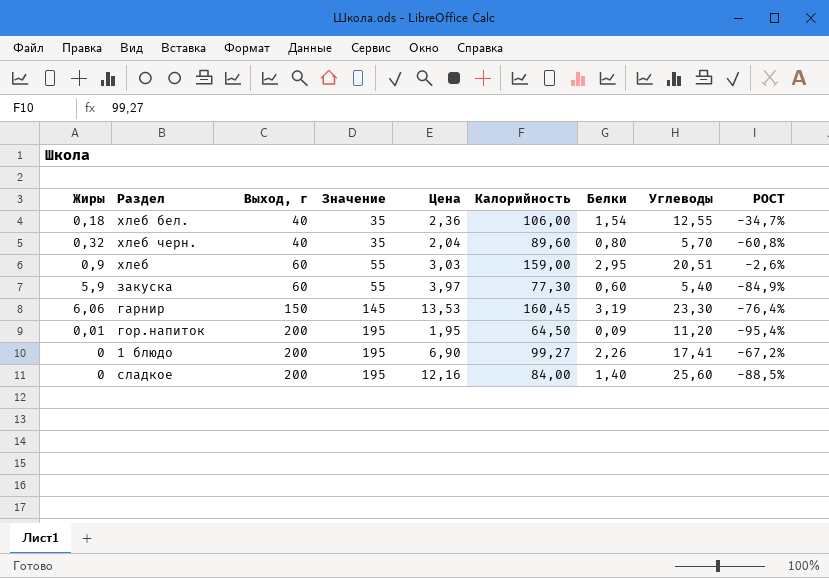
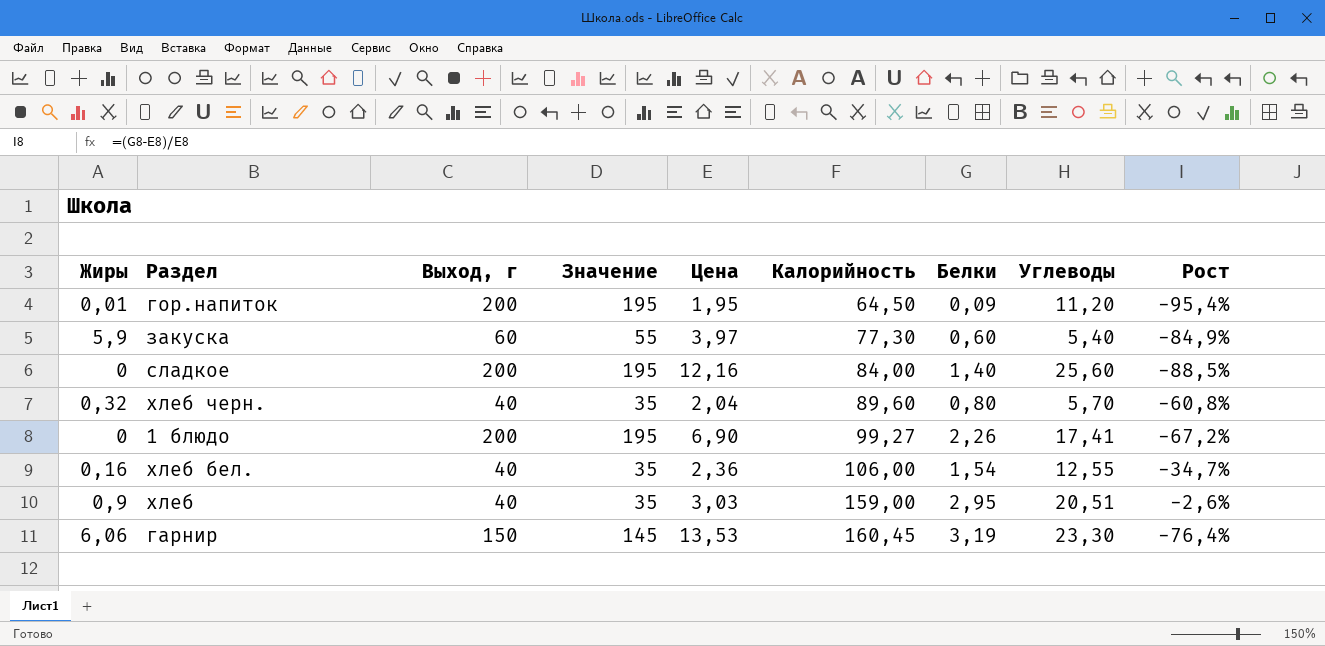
row order: Выход, г ascending -> Калорийность ascending
column name: РОСТ -> Рост
хлеб бел. | Жиры: 0,18 -> 0,16
хлеб | Выход, г: 60 -> 40
хлеб | Значение: 55 -> 35

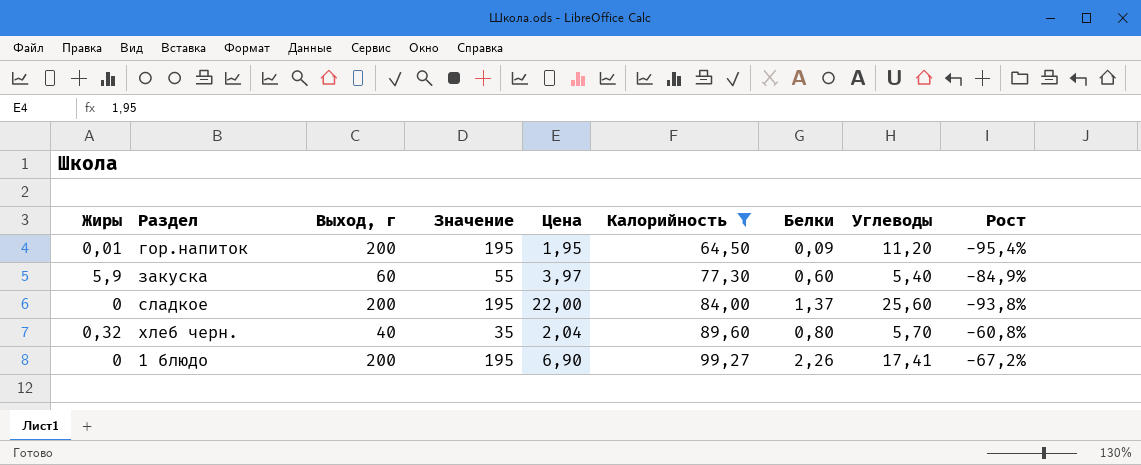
filter: none -> Калорийность <= 99,27
сладкое | Цена: 12,16 -> 22,00
сладкое | Белки: 1,40 -> 1,37
сладкое | Рост: -88,5% -> -93,8%

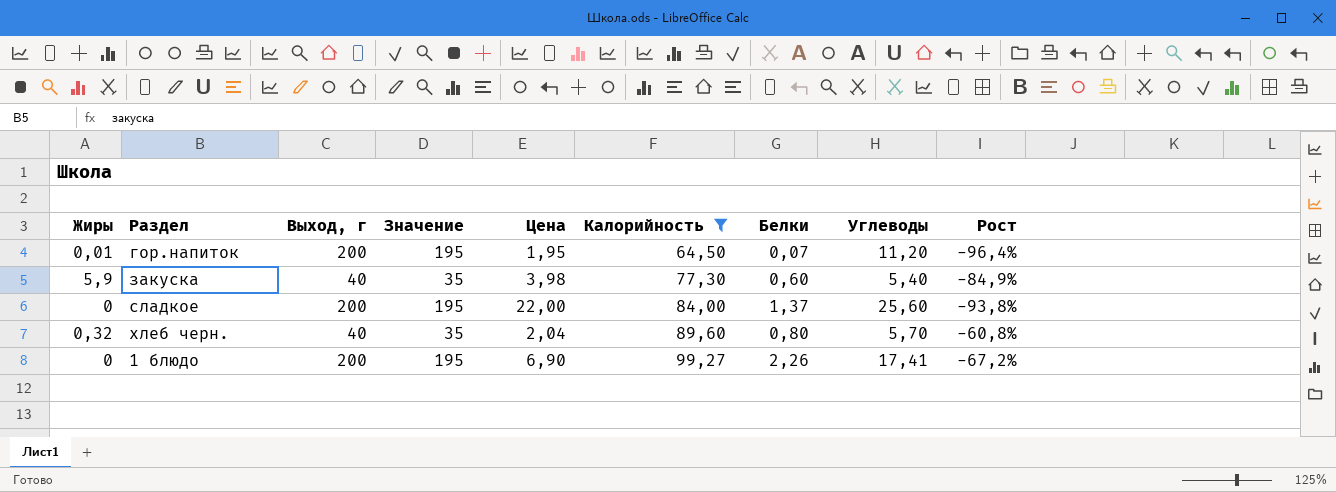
гор.напиток | Белки: 0,09 -> 0,07
гор.напиток | Рост: -95,4% -> -96,4%
закуска | Выход, г: 60 -> 40
закуска | Значение: 55 -> 35
закуска | Цена: 3,97 -> 3,98

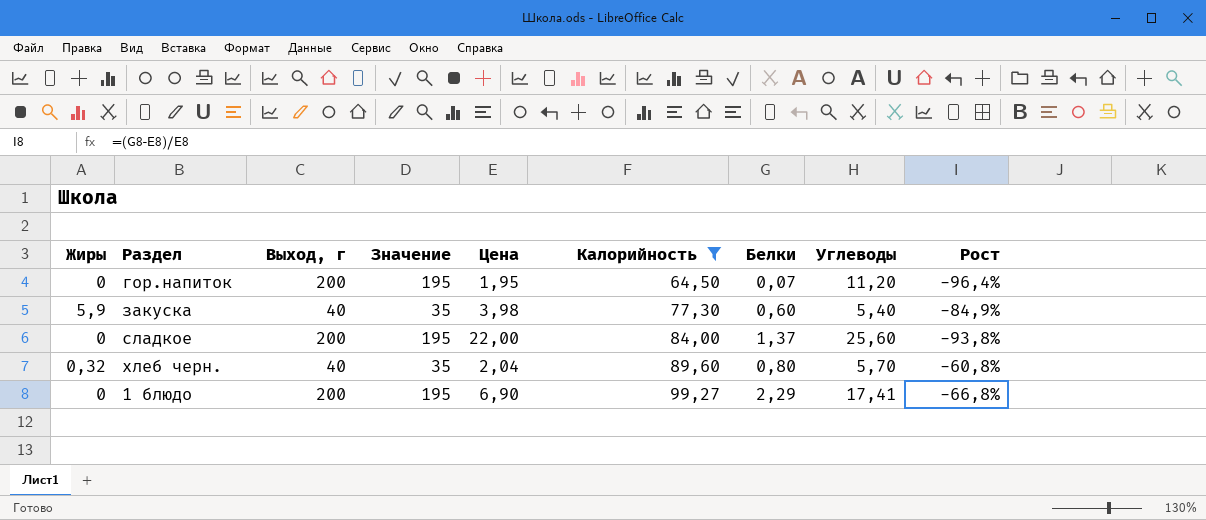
гор.напиток | Жиры: 0,01 -> 0
1 блюдо | Белки: 2,26 -> 2,29
1 блюдо | Рост: -67,2% -> -66,8%

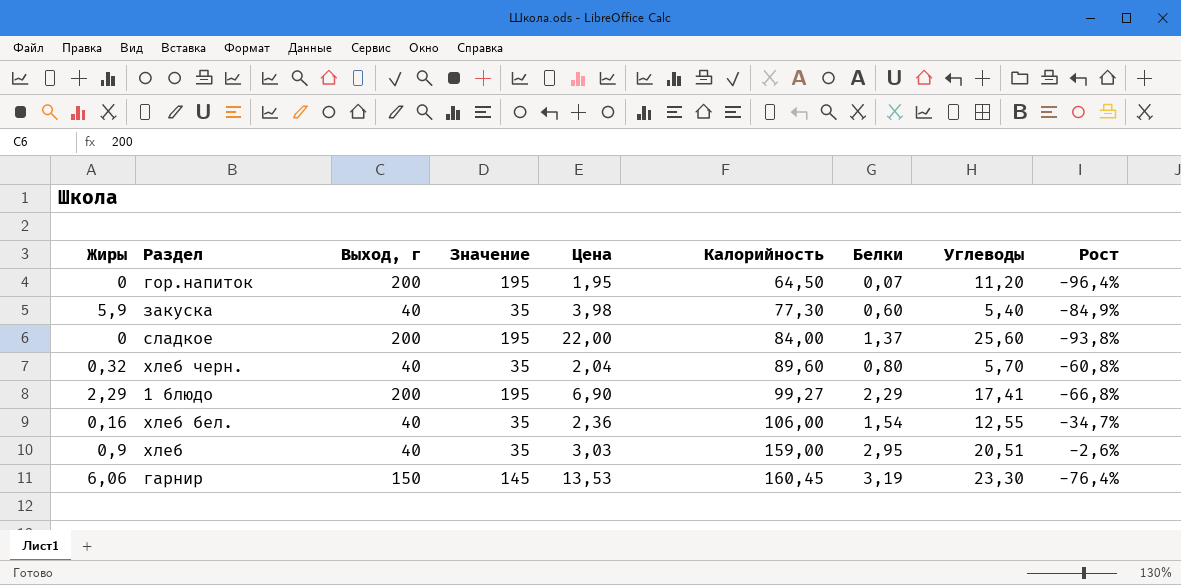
filter: Калорийность <= 99,27 -> none
1 блюдо | Жиры: 0 -> 2,29

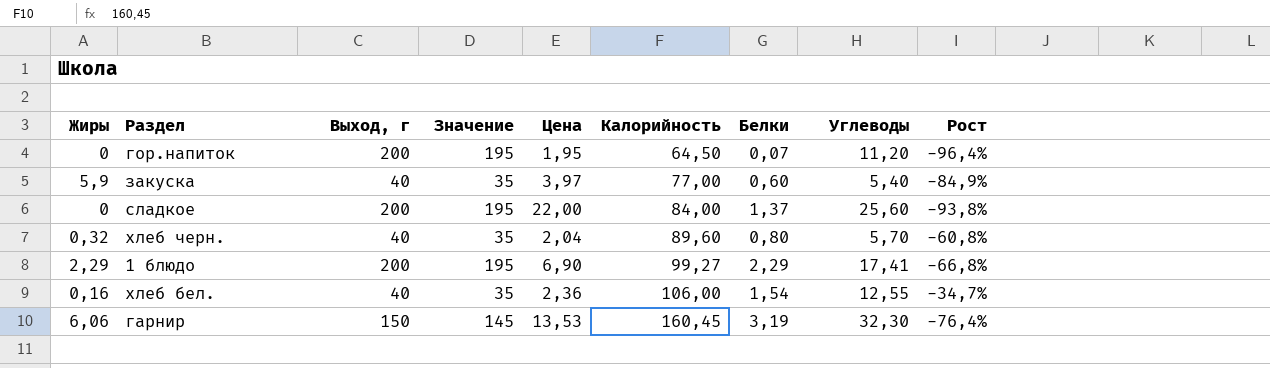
row хлеб: 0,9 | 40 | 35 | 3,03 | 159,00 | 2,95 | 20,51 | -2,6% -> none
закуска | Цена: 3,98 -> 3,97
закуска | Калорийность: 77,30 -> 77,00
гарнир | Углеводы: 23,30 -> 32,30

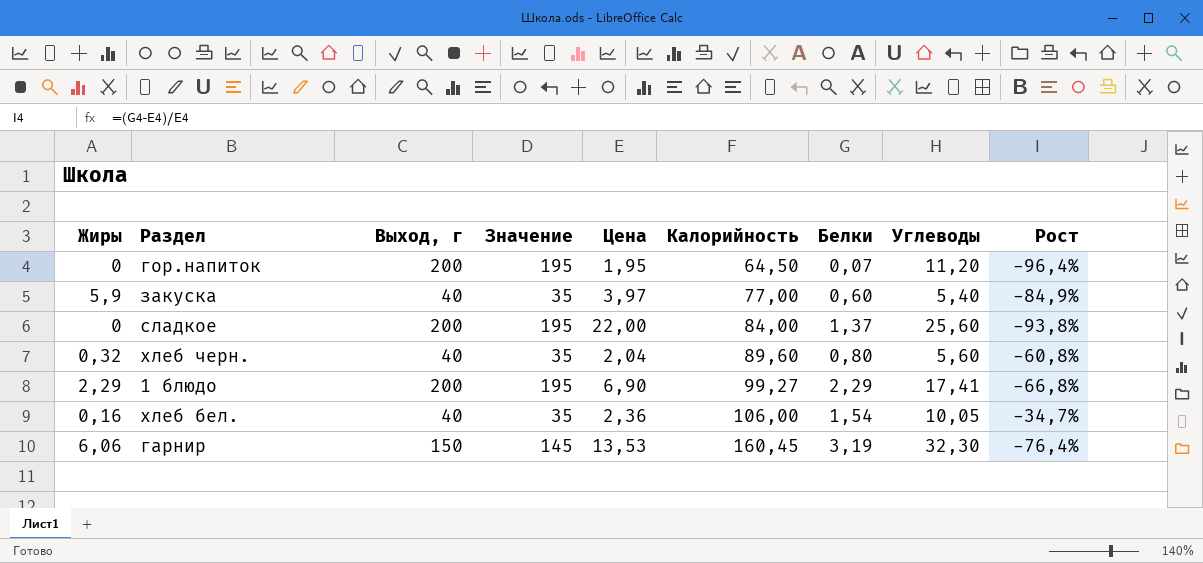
хлеб черн. | Углеводы: 5,70 -> 5,60
хлеб бел. | Углеводы: 12,55 -> 10,05

